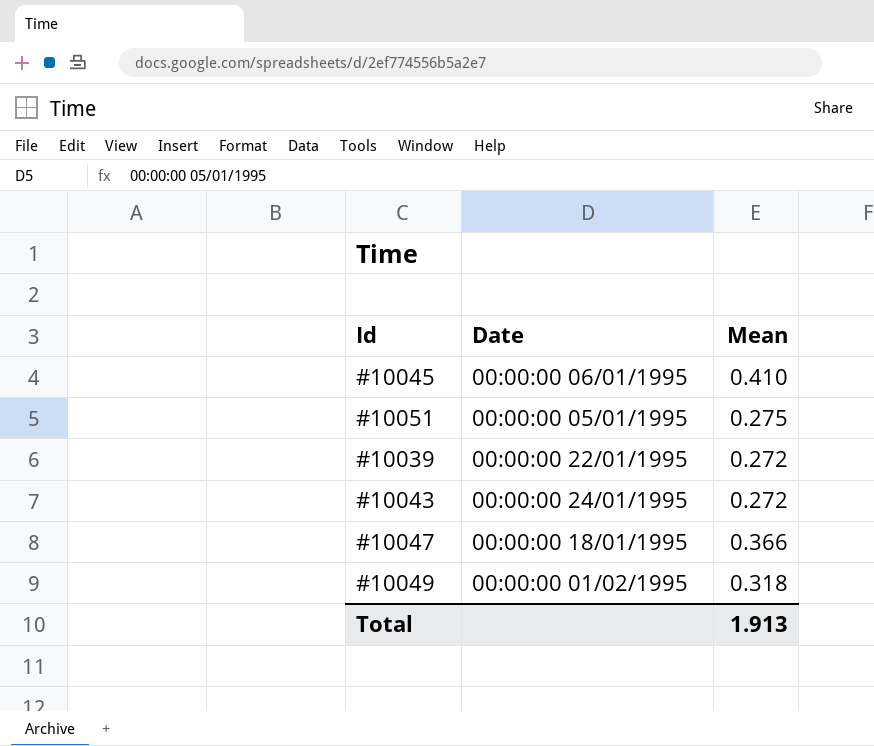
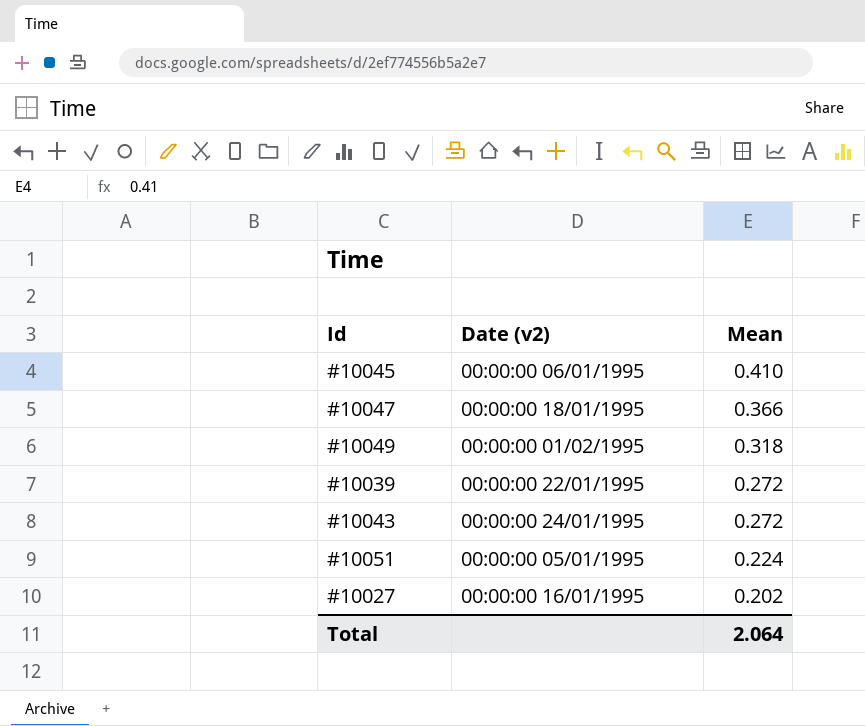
row order: none -> Mean descending
column name: Date -> Date (v2)
#10051 | Mean: 0.275 -> 0.224
row #10027: none -> 00:00:00 16/01/1995 | 0.202
Total | Mean: 1.913 -> 2.064

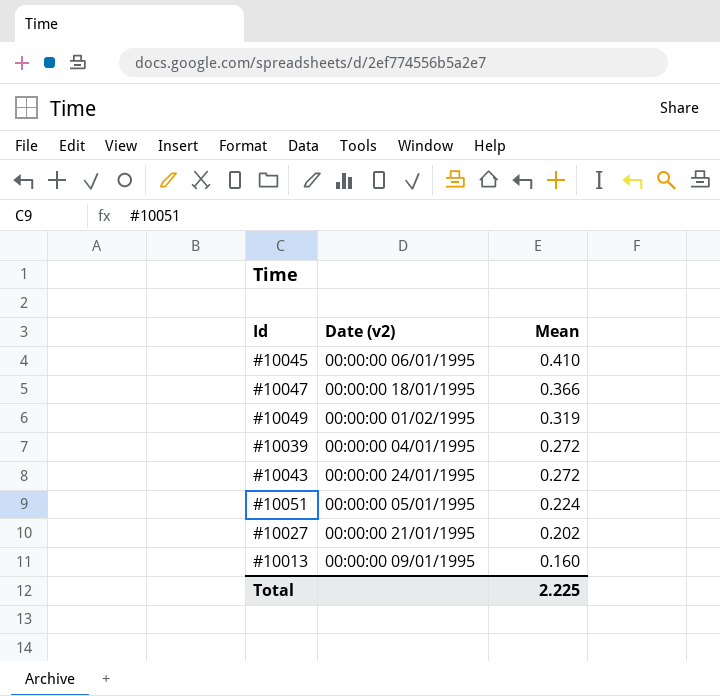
#10049 | Mean: 0.318 -> 0.319
#10039 | Date (v2): 00:00:00 22/01/1995 -> 00:00:00 04/01/1995
#10027 | Date (v2): 00:00:00 16/01/1995 -> 00:00:00 21/01/1995
row #10013: none -> 00:00:00 09/01/1995 | 0.160
Total | Mean: 2.064 -> 2.225

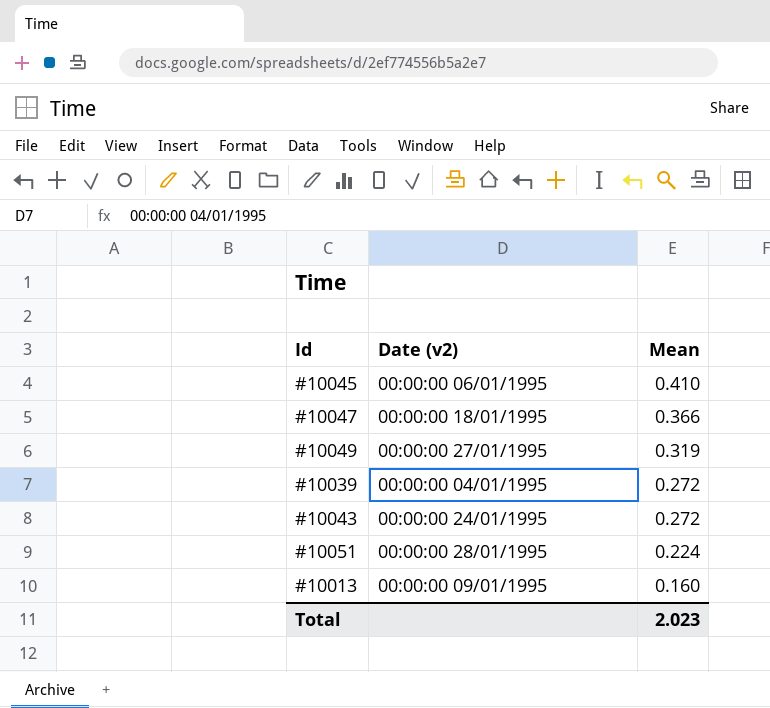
row #10027: 00:00:00 21/01/1995 | 0.202 -> none
#10049 | Date (v2): 00:00:00 01/02/1995 -> 00:00:00 27/01/1995
#10051 | Date (v2): 00:00:00 05/01/1995 -> 00:00:00 28/01/1995
Total | Mean: 2.225 -> 2.023

